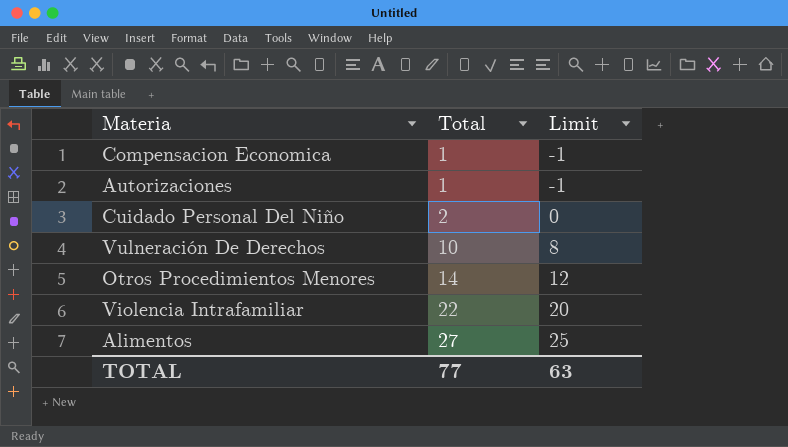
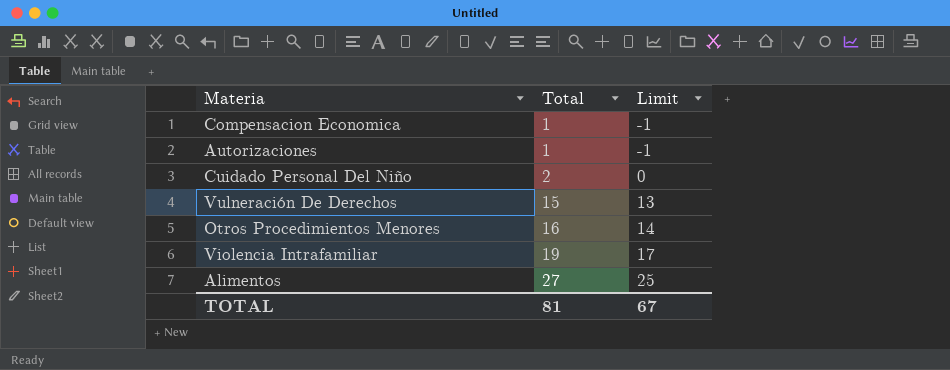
Vulneración De Derechos | Total: 10 -> 15
Vulneración De Derechos | Limit: 8 -> 13
Otros Procedimientos Menores | Total: 14 -> 16
Otros Procedimientos Menores | Limit: 12 -> 14
Violencia Intrafamiliar | Total: 22 -> 19
Violencia Intrafamiliar | Limit: 20 -> 17
TOTAL | Total: 77 -> 81
TOTAL | Limit: 63 -> 67

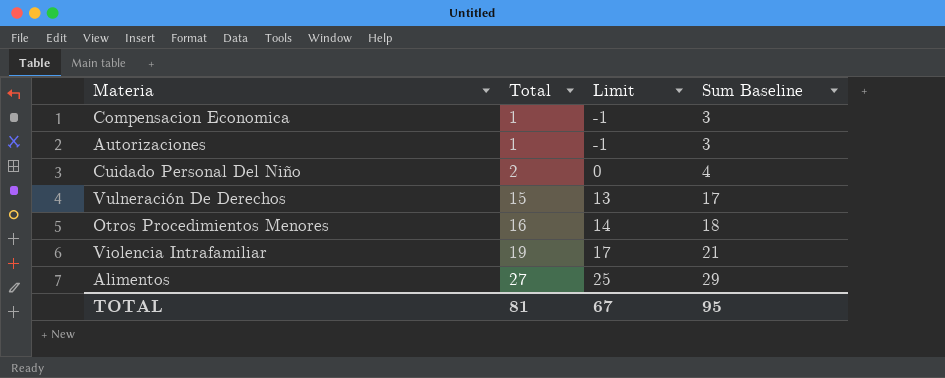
column Sum Baseline | formula: none -> [Total] + 2

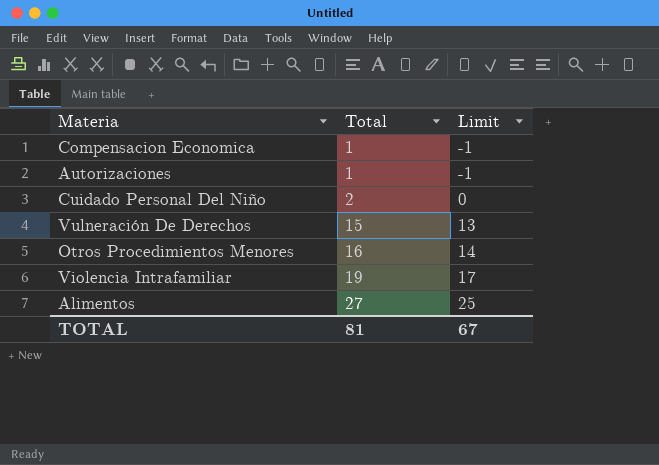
column Sum Baseline | formula: [Total] + 2 -> none

